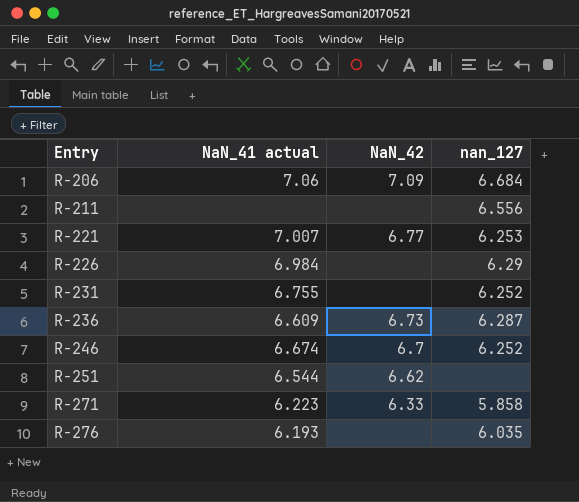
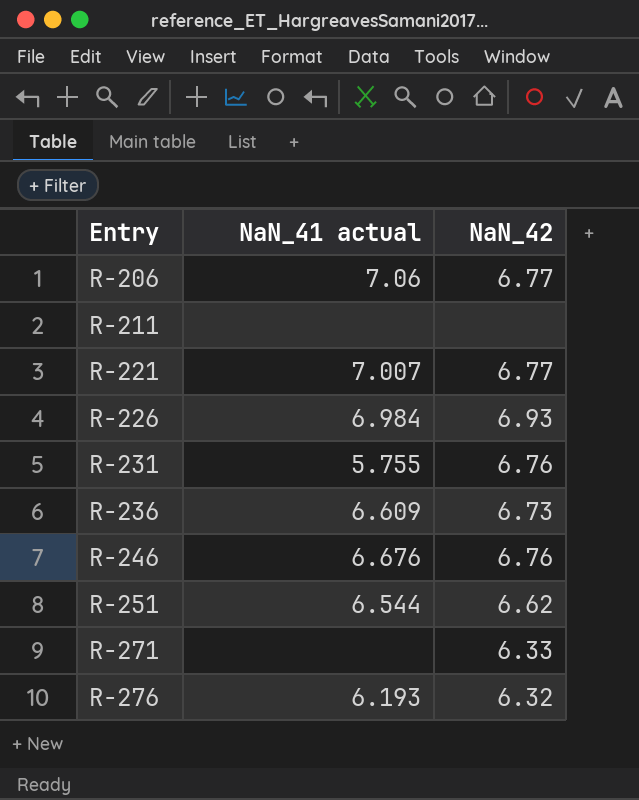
column nan_127 | position: 4 -> none
R-206 | NaN_42: 7.09 -> 6.77
R-226 | NaN_42: none -> 6.93
R-231 | NaN_41 actual: 6.755 -> 5.755
R-231 | NaN_42: none -> 6.76
R-246 | NaN_41 actual: 6.674 -> 6.676
R-246 | NaN_42: 6.7 -> 6.76
R-271 | NaN_41 actual: 6.223 -> none
R-276 | NaN_42: none -> 6.32

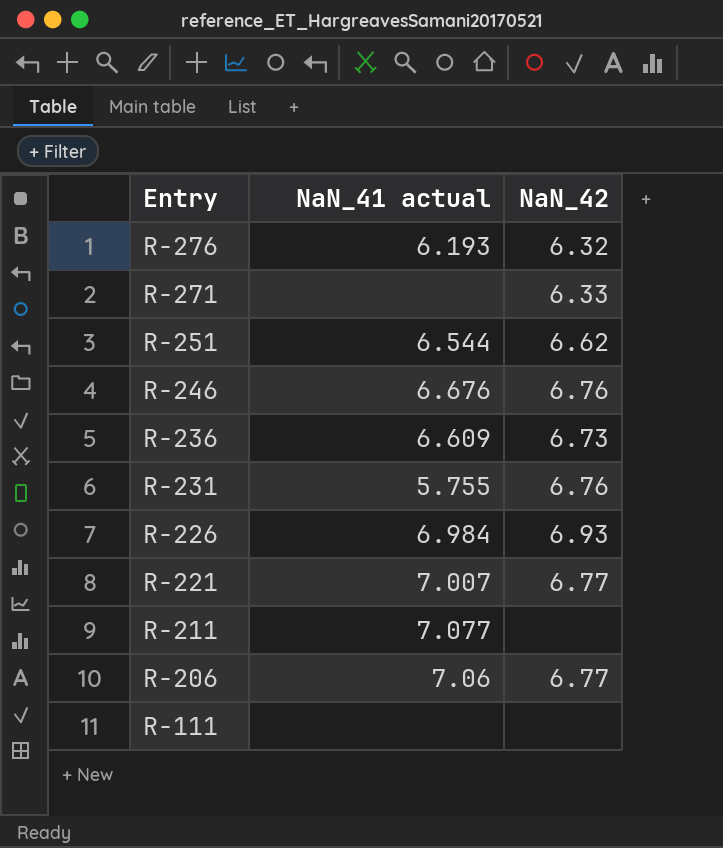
row order: Entry ascending -> Entry descending
R-211 | NaN_41 actual: none -> 7.077
row R-111: none -> none | none

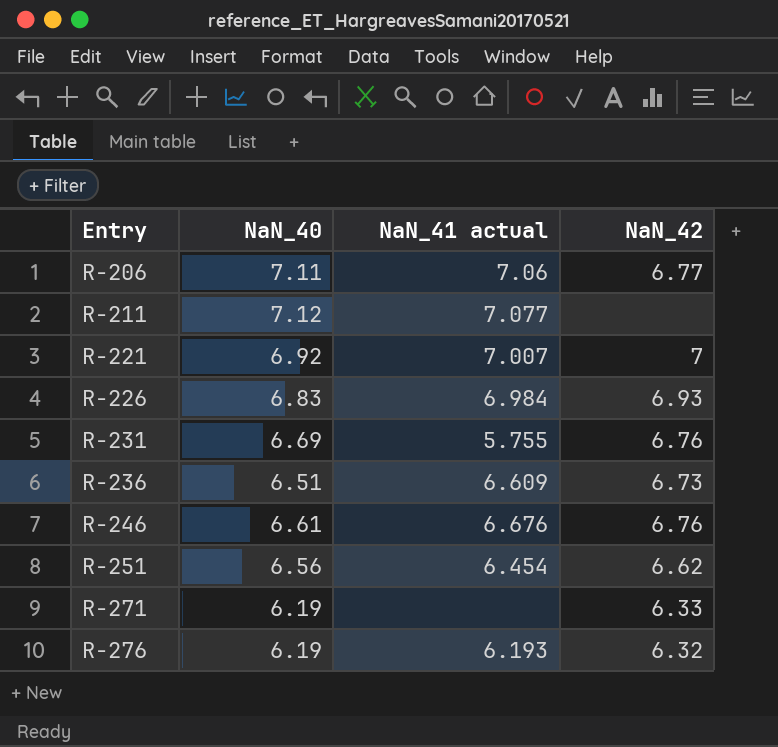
row order: Entry descending -> Entry ascending
column NaN_40 | position: none -> 2
row R-111: none | none -> none
R-221 | NaN_42: 6.77 -> 7
R-251 | NaN_41 actual: 6.544 -> 6.454

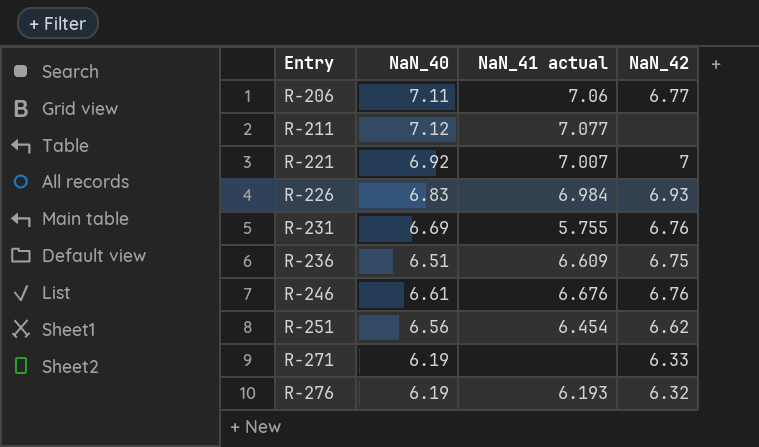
R-236 | NaN_42: 6.73 -> 6.75

